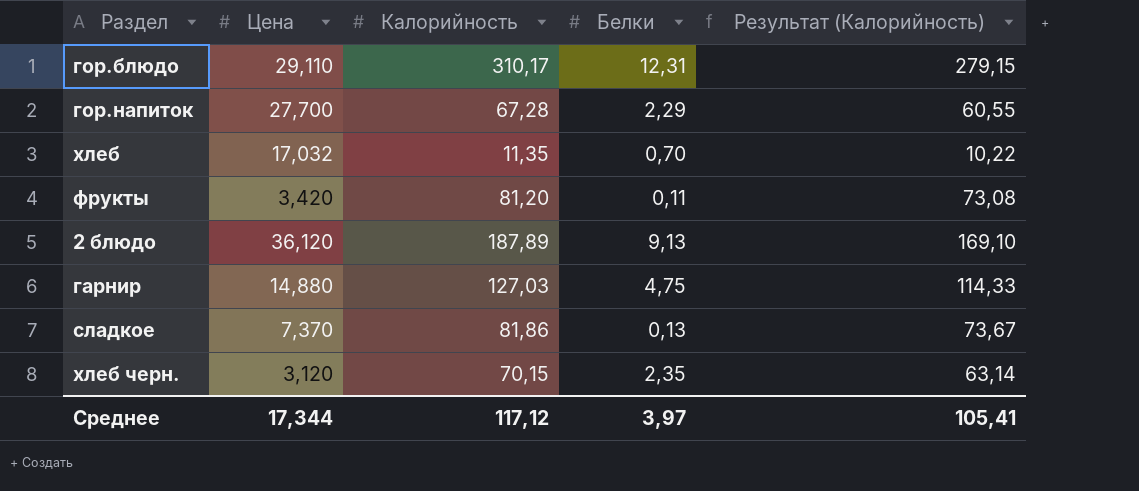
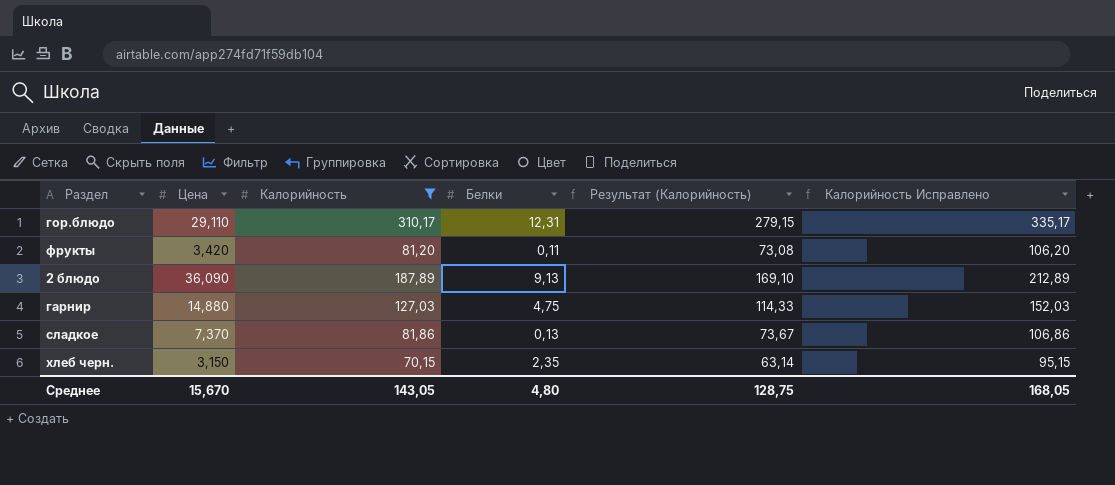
filter: none -> Калорийность >= 70,15
column Калорийность Исправлено | formula: none -> [Калорийность] + 25
2 блюдо | Цена: 36,120 -> 36,090
хлеб черн. | Цена: 3,120 -> 3,150
Среднее | Цена: 17,344 -> 15,670
Среднее | Калорийность: 117,12 -> 143,05
Среднее | Белки: 3,97 -> 4,80
Среднее | Результат (Калорийность): 105,41 -> 128,75

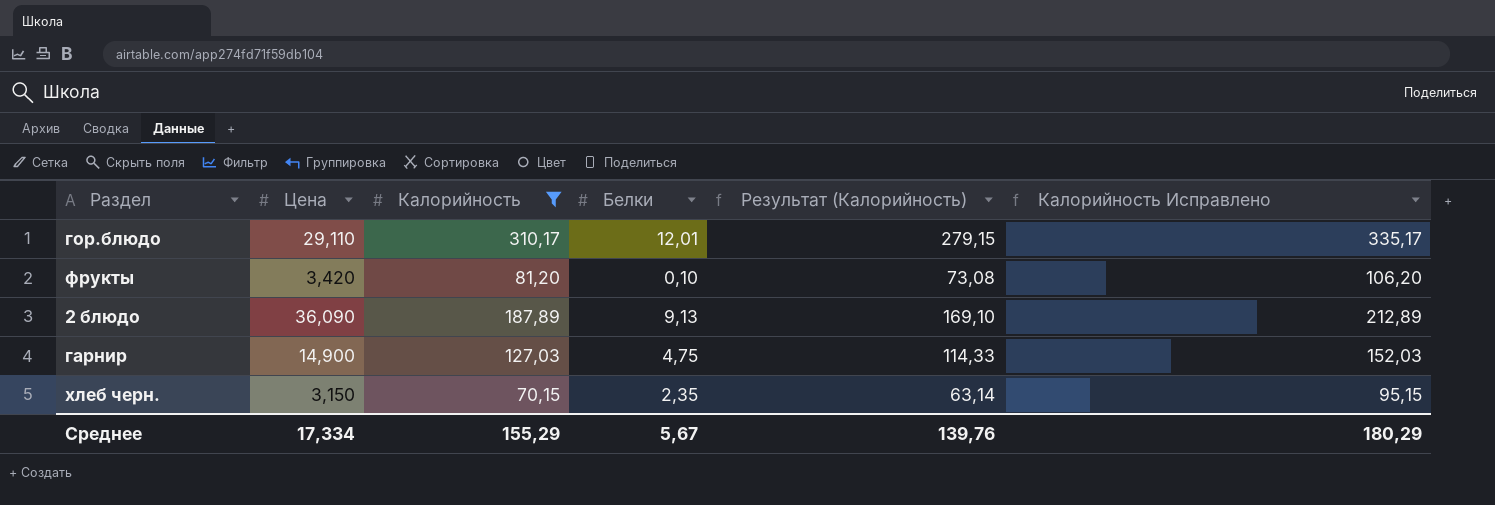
row сладкое: 7,370 | 81,86 | 0,13 | 73,67 | 106,86 -> none
гор.блюдо | Белки: 12,31 -> 12,01
фрукты | Белки: 0,11 -> 0,10
гарнир | Цена: 14,880 -> 14,900
Среднее | Цена: 15,670 -> 17,334
Среднее | Калорийность: 143,05 -> 155,29
Среднее | Белки: 4,80 -> 5,67
Среднее | Результат (Калорийность): 128,75 -> 139,76
Среднее | Калорийность Исправлено: 168,05 -> 180,29

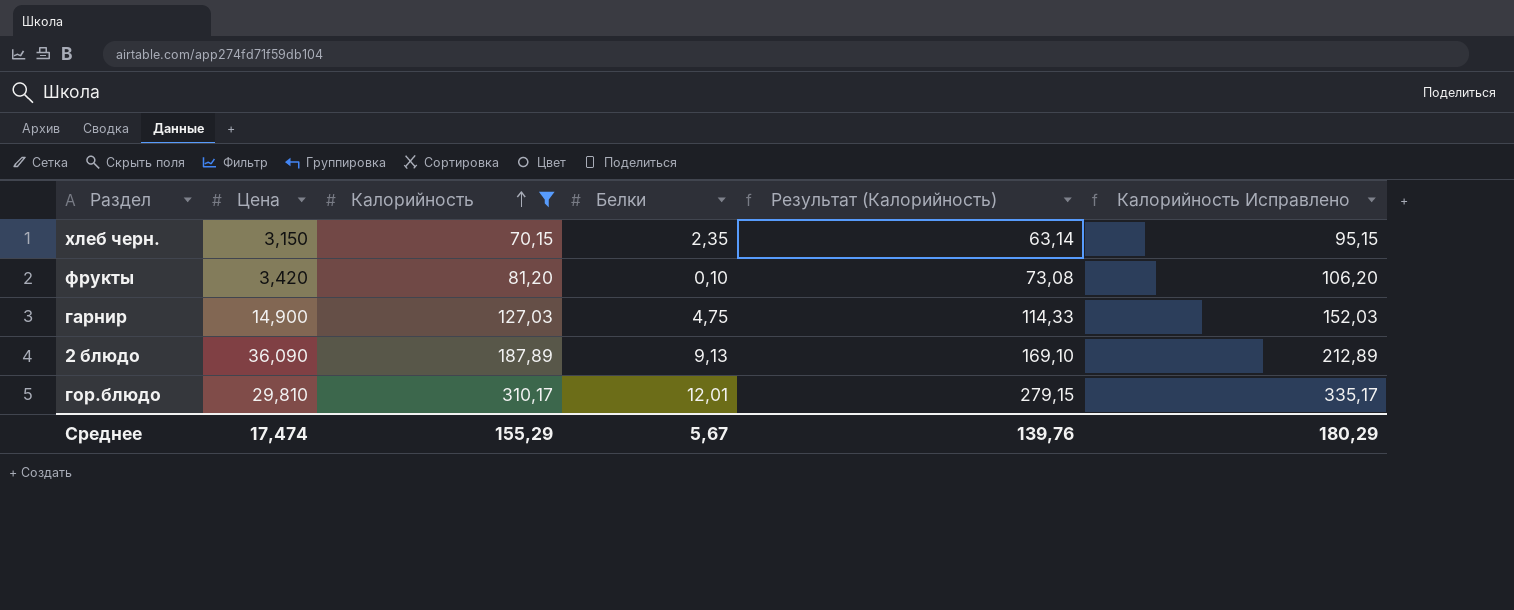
row order: none -> Калорийность ascending
гор.блюдо | Цена: 29,110 -> 29,810
Среднее | Цена: 17,334 -> 17,474

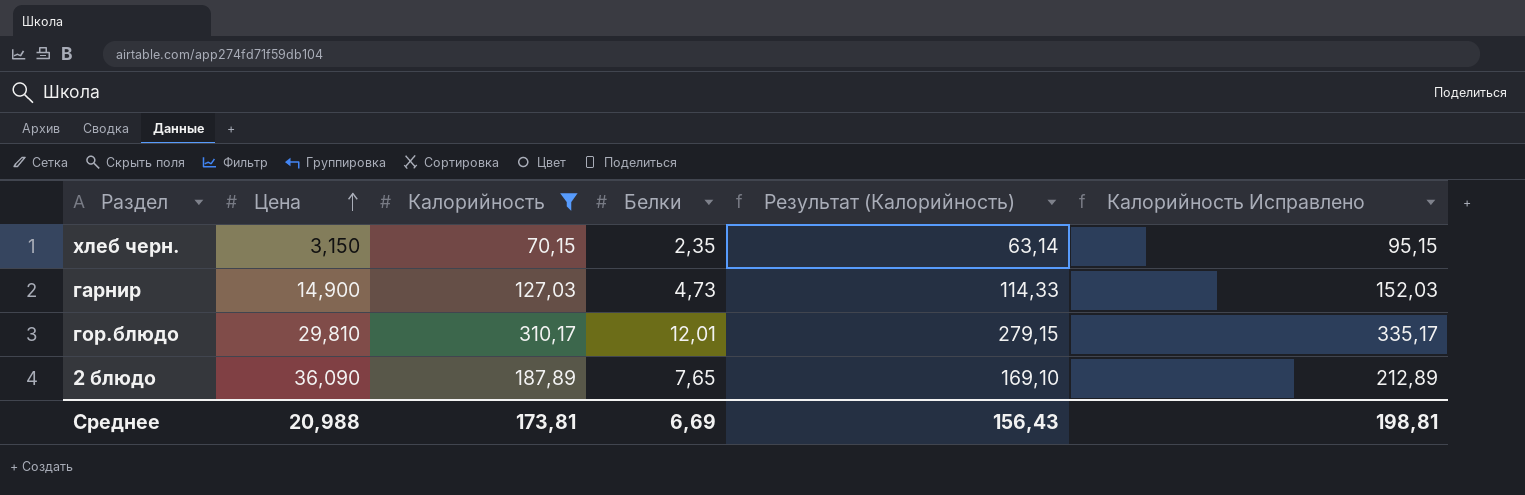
row order: Калорийность ascending -> Цена ascending
row фрукты: 3,420 | 81,20 | 0,10 | 73,08 | 106,20 -> none
гарнир | Белки: 4,75 -> 4,73
2 блюдо | Белки: 9,13 -> 7,65
Среднее | Цена: 17,474 -> 20,988
Среднее | Калорийность: 155,29 -> 173,81
Среднее | Белки: 5,67 -> 6,69
Среднее | Результат (Калорийность): 139,76 -> 156,43
Среднее | Калорийность Исправлено: 180,29 -> 198,81

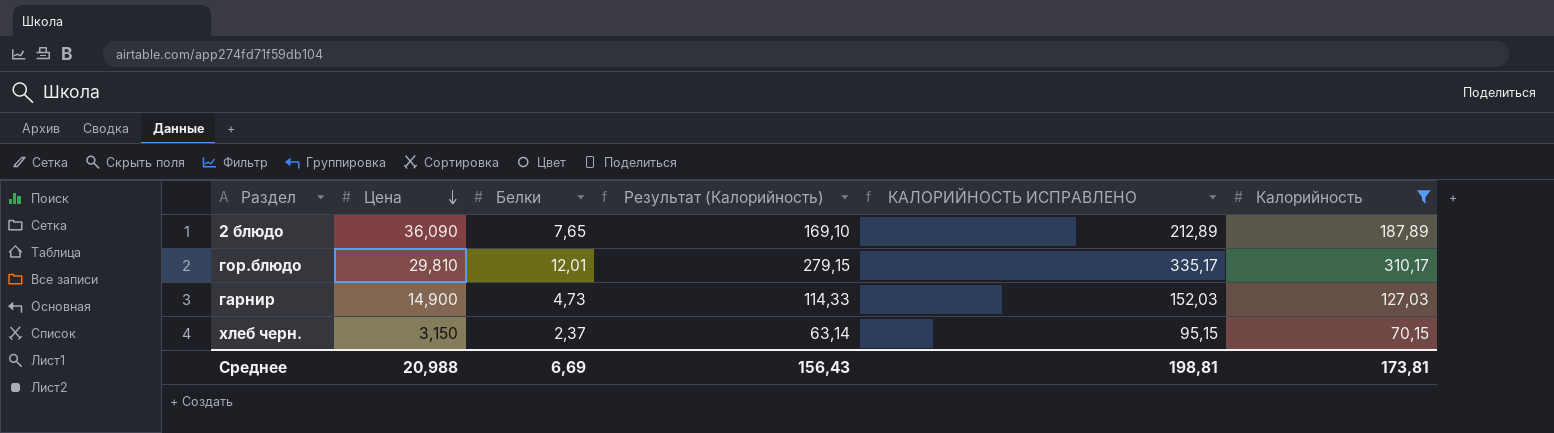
row order: Цена ascending -> Цена descending
column name: Калорийность Исправлено -> КАЛОРИЙНОСТЬ ИСПРАВЛЕНО
column Калорийность | position: 3 -> 6
хлеб черн. | Белки: 2,35 -> 2,37

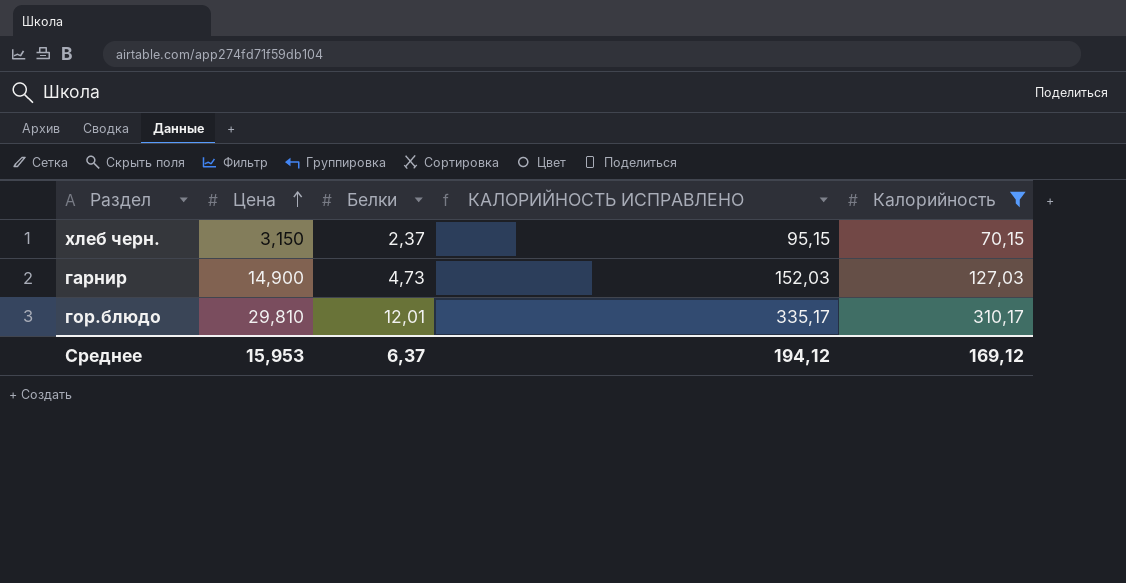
row order: Цена descending -> Цена ascending
column Результат (Калорийность) | formula: [Калорийность] * 0,9 -> none
row 2 блюдо: 36,090 | 7,65 | 169,10 | 212,89 | 187,89 -> none
Среднее | Цена: 20,988 -> 15,953
Среднее | Белки: 6,69 -> 6,37
Среднее | КАЛОРИЙНОСТЬ ИСПРАВЛЕНО: 198,81 -> 194,12
Среднее | Калорийность: 173,81 -> 169,12

